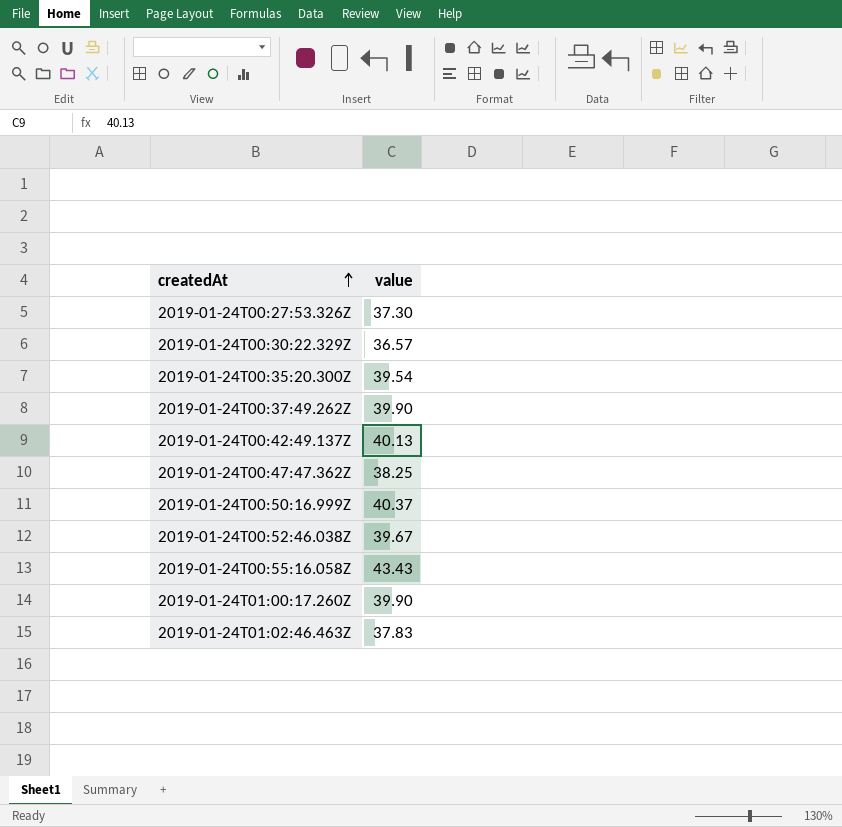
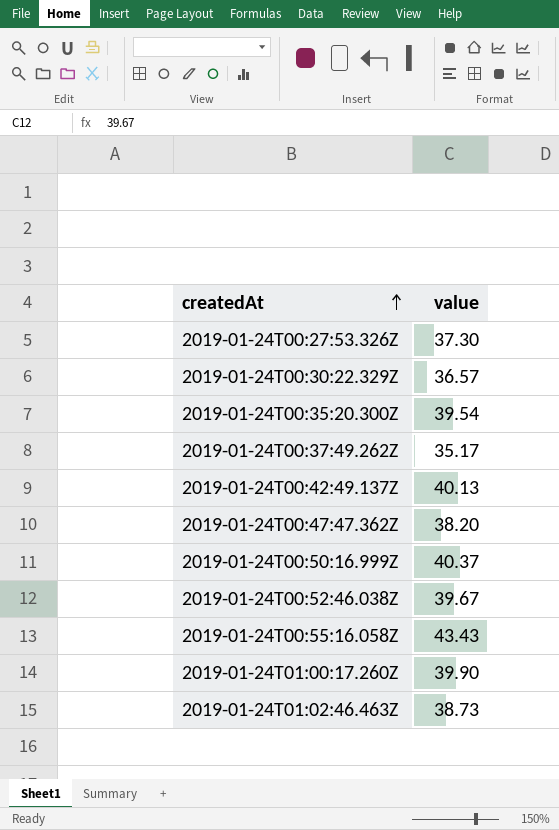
2019-01-24T00:37:49.262Z | value: 39.90 -> 35.17
2019-01-24T00:47:47.362Z | value: 38.25 -> 38.20
2019-01-24T01:02:46.463Z | value: 37.83 -> 38.73

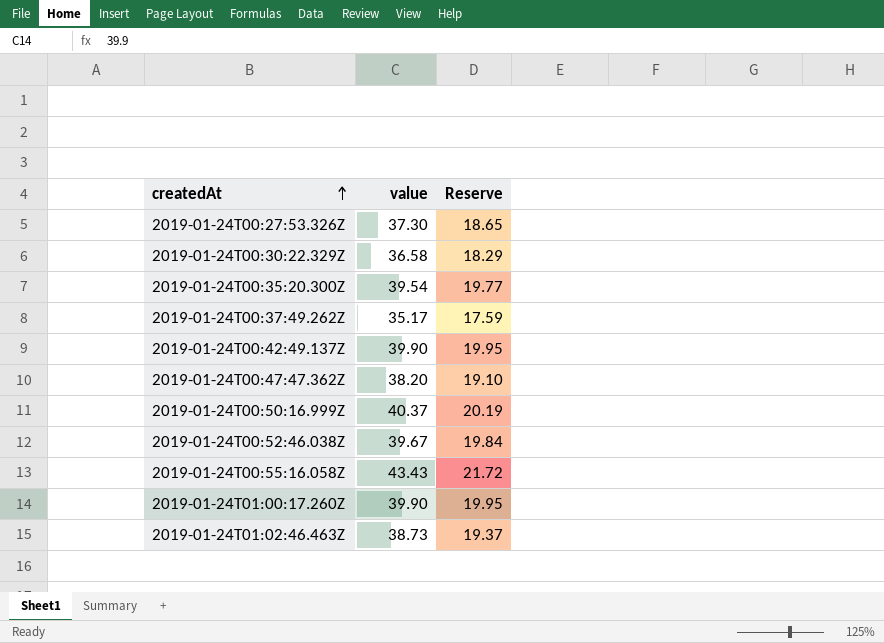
column Reserve | formula: none -> [value] * 0.5
2019-01-24T00:30:22.329Z | value: 36.57 -> 36.58
2019-01-24T00:42:49.137Z | value: 40.13 -> 39.90

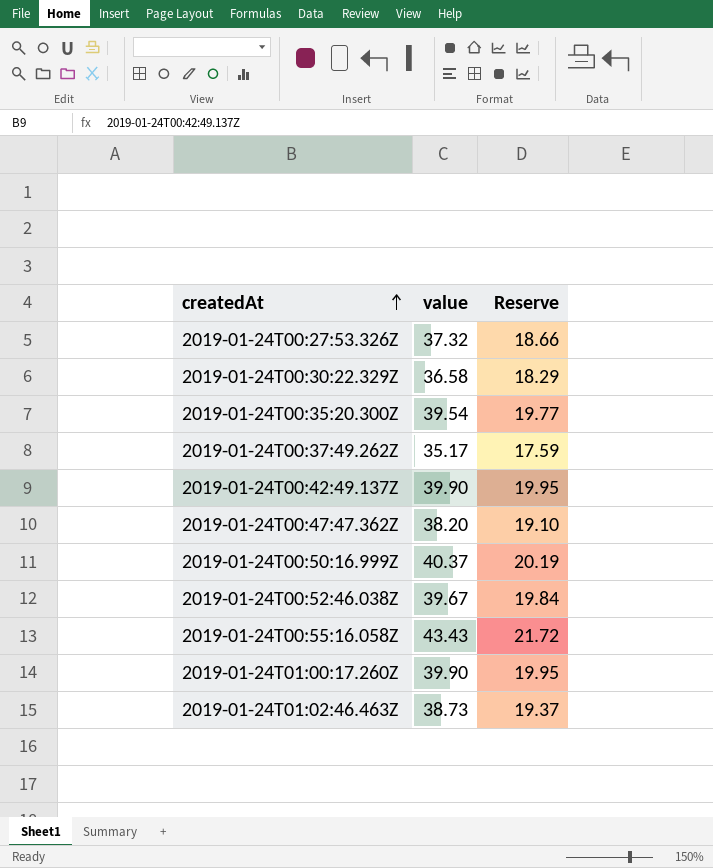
2019-01-24T00:27:53.326Z | value: 37.30 -> 37.32
2019-01-24T00:27:53.326Z | Reserve: 18.65 -> 18.66

